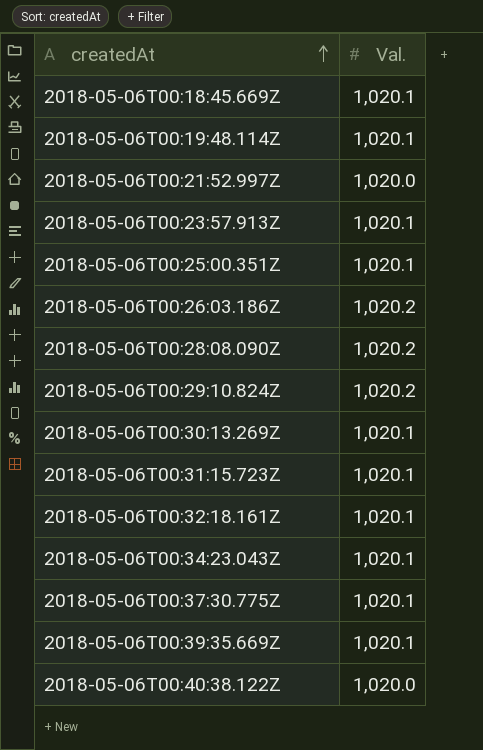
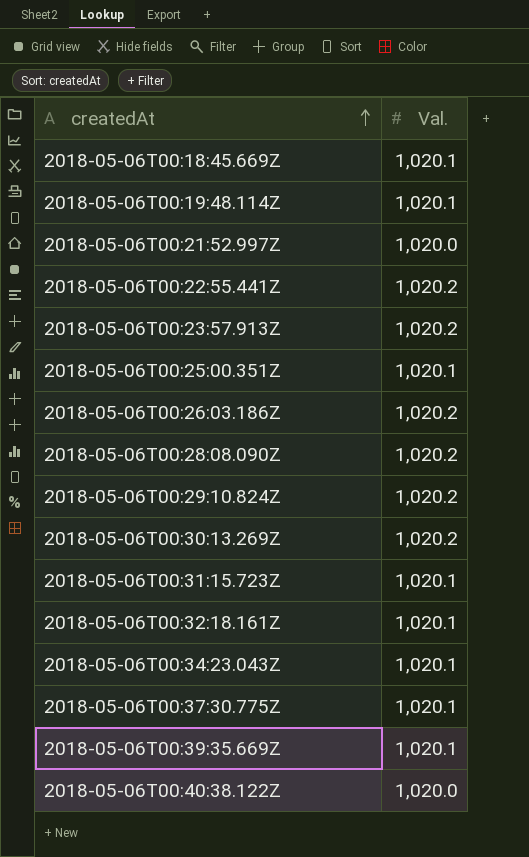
row 2018-05-06T00:22:55.441Z: none -> 1,020.2
2018-05-06T00:23:57.913Z | Val.: 1,020.1 -> 1,020.2
2018-05-06T00:30:13.269Z | Val.: 1,020.1 -> 1,020.2

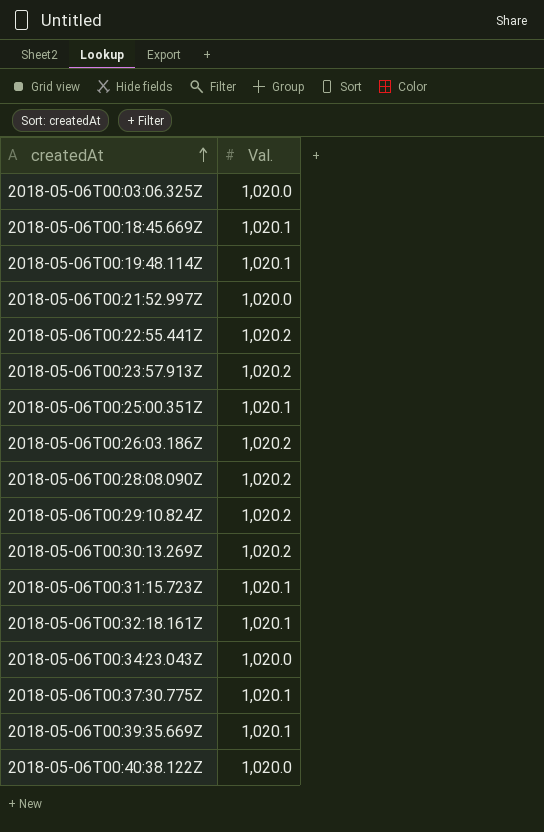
row 2018-05-06T00:03:06.325Z: none -> 1,020.0
2018-05-06T00:34:23.043Z | Val.: 1,020.1 -> 1,020.0

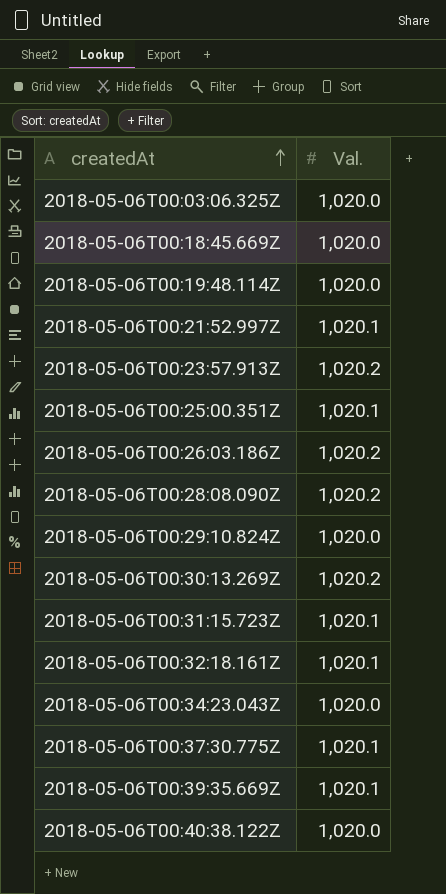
row 2018-05-06T00:22:55.441Z: 1,020.2 -> none
2018-05-06T00:18:45.669Z | Val.: 1,020.1 -> 1,020.0
2018-05-06T00:19:48.114Z | Val.: 1,020.1 -> 1,020.0
2018-05-06T00:21:52.997Z | Val.: 1,020.0 -> 1,020.1
2018-05-06T00:29:10.824Z | Val.: 1,020.2 -> 1,020.0

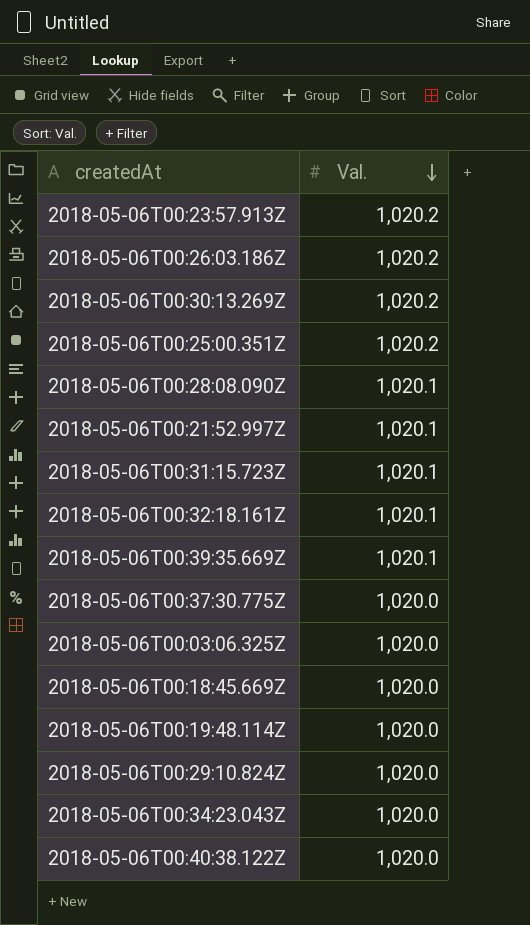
row order: createdAt ascending -> Val. descending
2018-05-06T00:25:00.351Z | Val.: 1,020.1 -> 1,020.2
2018-05-06T00:28:08.090Z | Val.: 1,020.2 -> 1,020.1
2018-05-06T00:37:30.775Z | Val.: 1,020.1 -> 1,020.0

